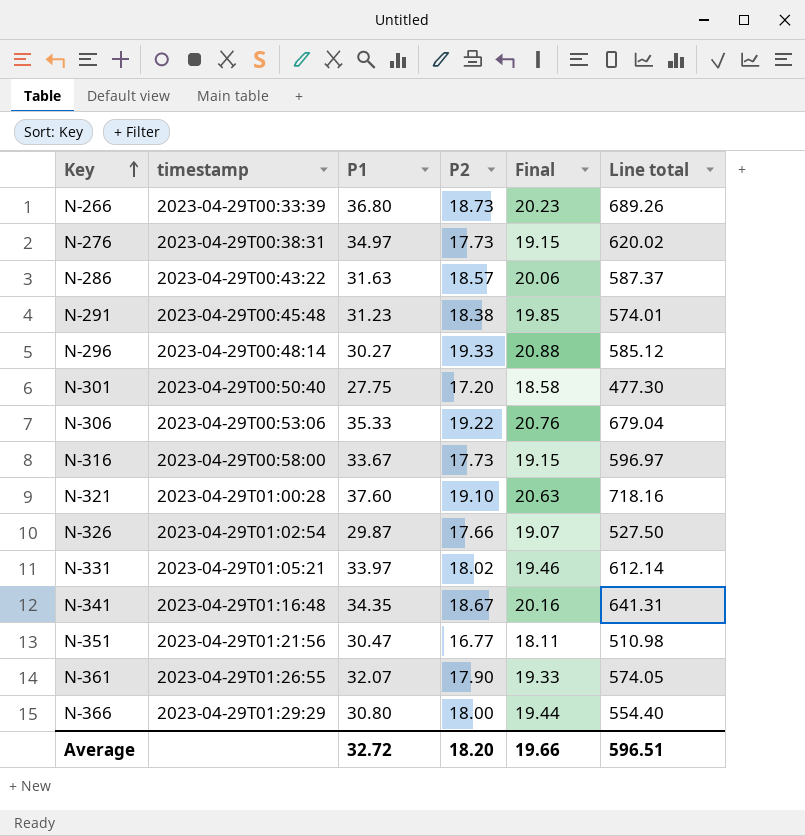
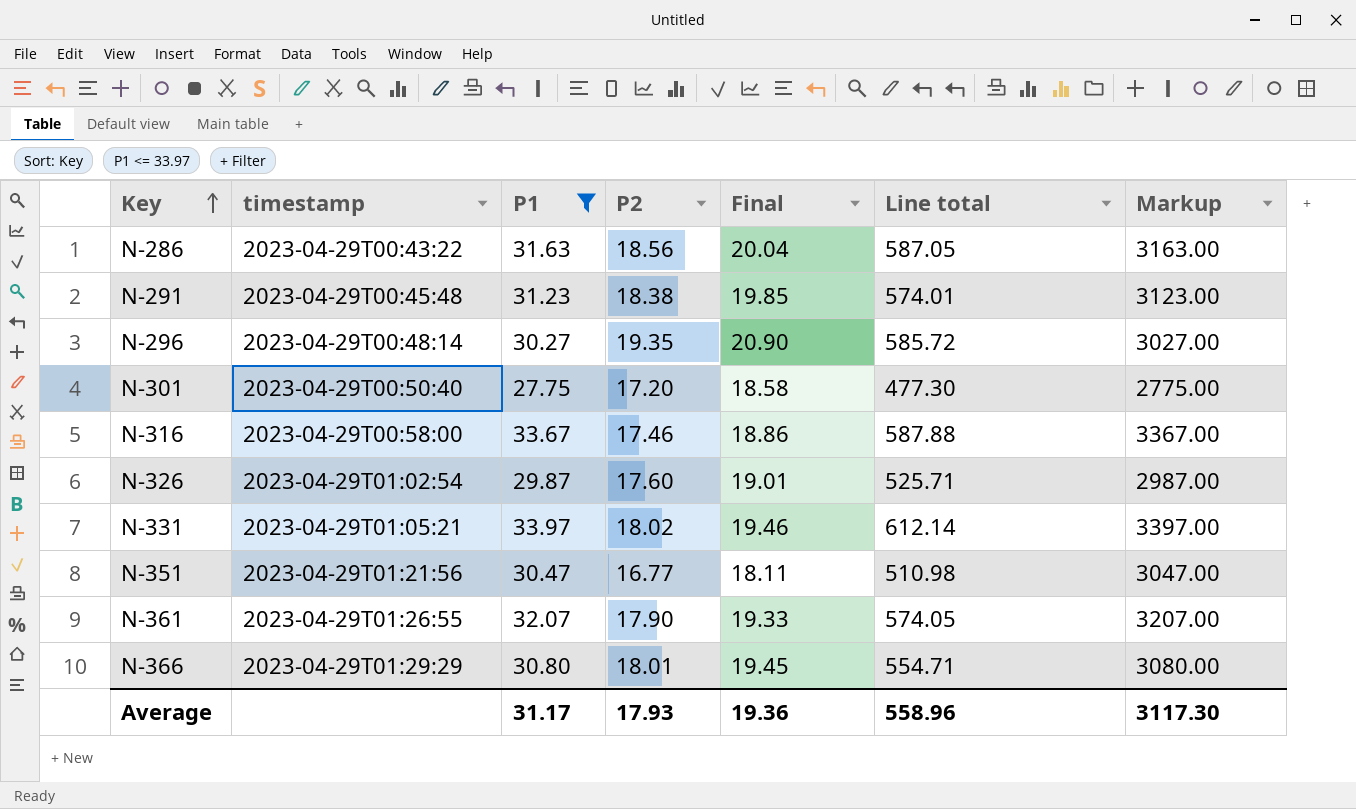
filter: none -> P1 <= 33.97
column Markup | formula: none -> [P1] * 100
N-286 | P2: 18.57 -> 18.56
N-286 | Final: 20.06 -> 20.04
N-286 | Line total: 587.37 -> 587.05
N-296 | P2: 19.33 -> 19.35
N-296 | Final: 20.88 -> 20.90
N-296 | Line total: 585.12 -> 585.72
N-316 | P2: 17.73 -> 17.46
N-316 | Final: 19.15 -> 18.86
N-316 | Line total: 596.97 -> 587.88
N-326 | P2: 17.66 -> 17.60
N-326 | Final: 19.07 -> 19.01
N-326 | Line total: 527.50 -> 525.71
N-366 | P2: 18.00 -> 18.01
N-366 | Final: 19.44 -> 19.45
N-366 | Line total: 554.40 -> 554.71
Average | P1: 32.72 -> 31.17
Average | P2: 18.20 -> 17.93
Average | Final: 19.66 -> 19.36
Average | Line total: 596.51 -> 558.96

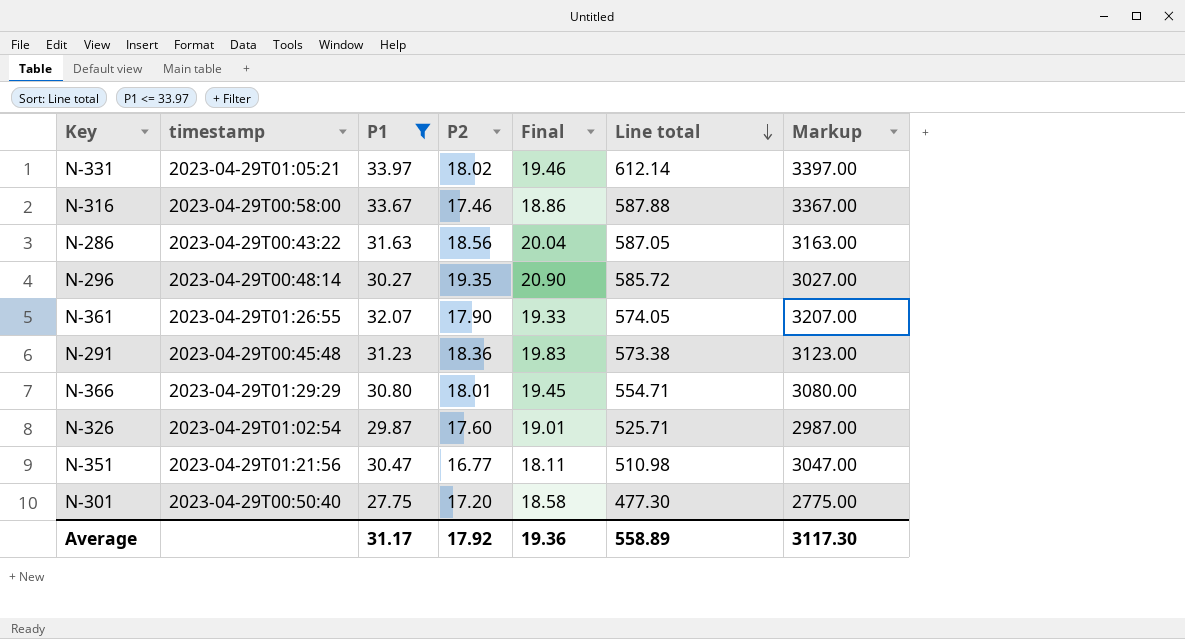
row order: Key ascending -> Line total descending
N-291 | P2: 18.38 -> 18.36
N-291 | Final: 19.85 -> 19.83
N-291 | Line total: 574.01 -> 573.38
Average | P2: 17.93 -> 17.92
Average | Line total: 558.96 -> 558.89

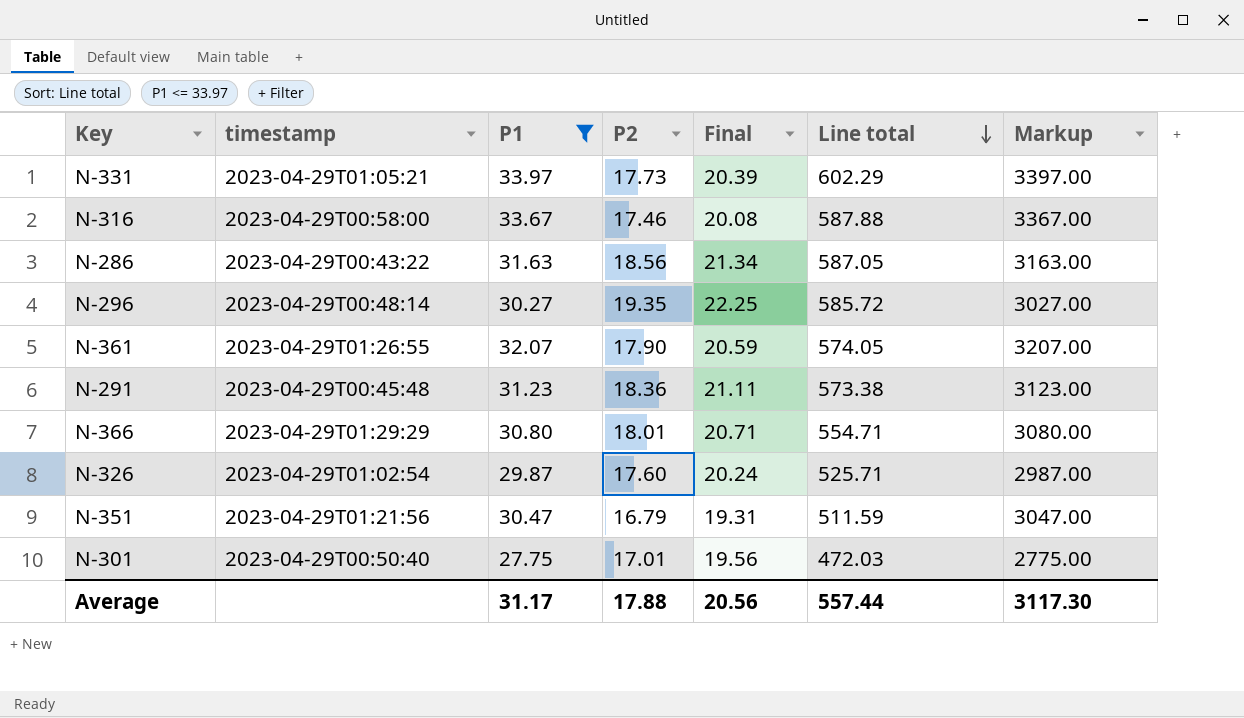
column Final | formula: [P2] * 1.08 -> [P2] * 1.15
N-331 | P2: 18.02 -> 17.73
N-331 | Line total: 612.14 -> 602.29
N-351 | P2: 16.77 -> 16.79
N-351 | Line total: 510.98 -> 511.59
N-301 | P2: 17.20 -> 17.01
N-301 | Line total: 477.30 -> 472.03
Average | P2: 17.92 -> 17.88
Average | Final: 19.36 -> 20.56
Average | Line total: 558.89 -> 557.44

